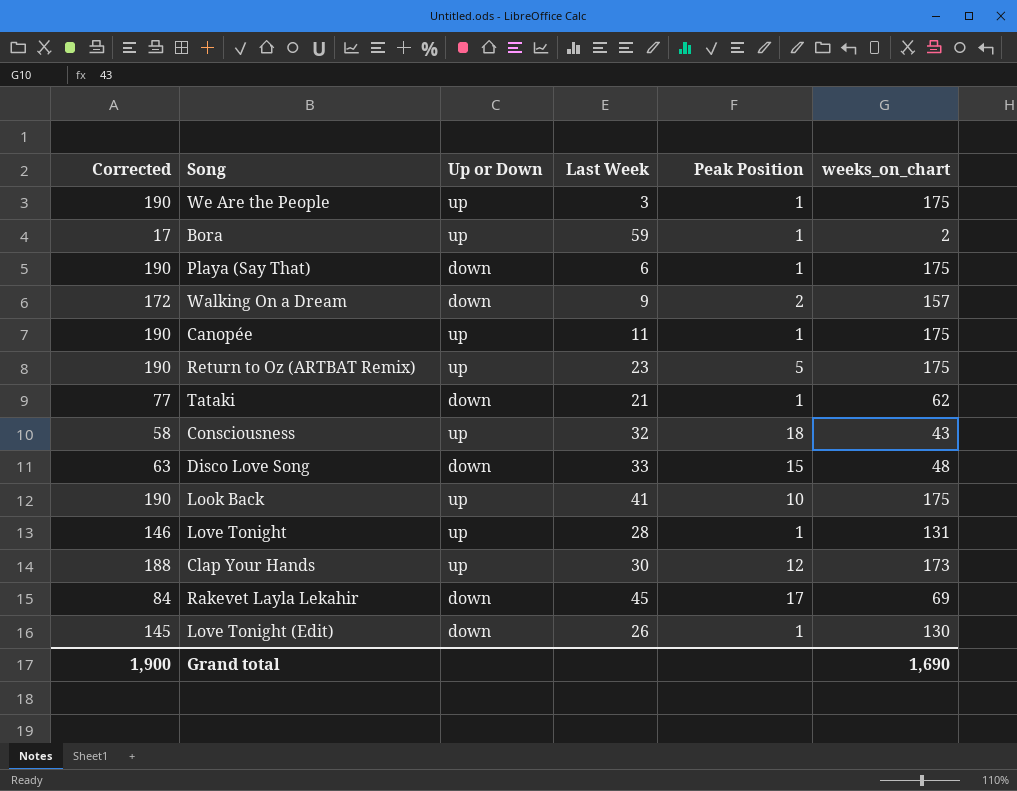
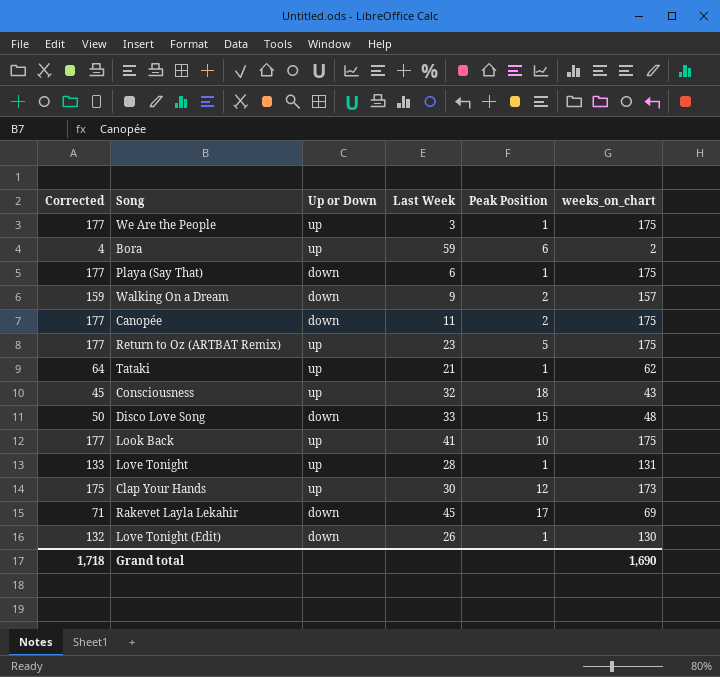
column Corrected | formula: [weeks_on_chart] + 15 -> [weeks_on_chart] + 2
Bora | Peak Position: 1 -> 6
Canopée | Up or Down: up -> down
Canopée | Peak Position: 1 -> 2
Tataki | Up or Down: down -> up
Grand total | Corrected: 1,900 -> 1,718

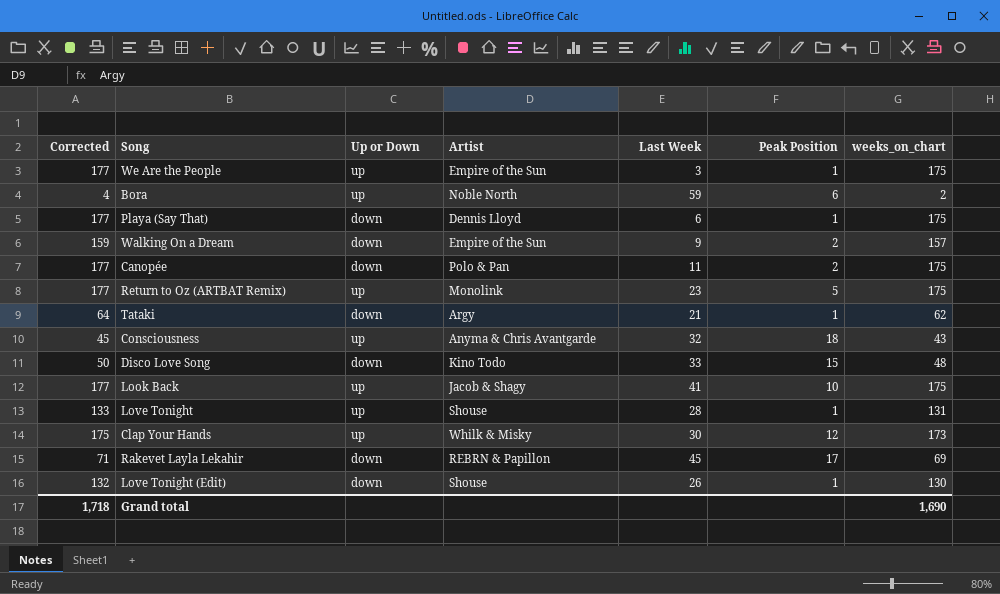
column Artist | position: none -> 4
Tataki | Up or Down: up -> down

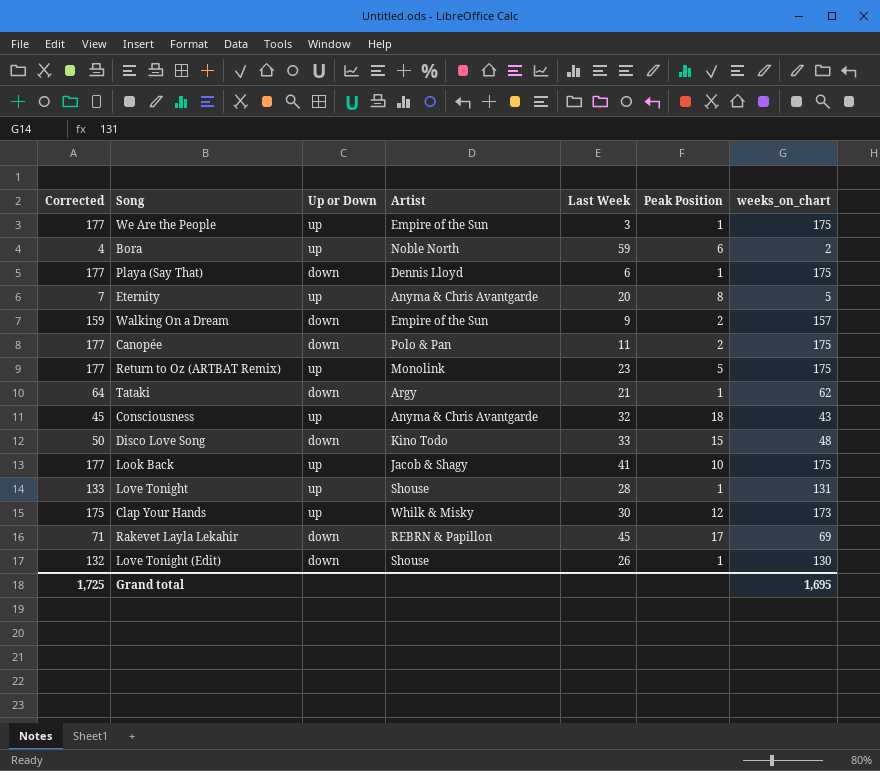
row Eternity: none -> 7 | up | Anyma & Chris Avantgarde | 20 | 8 | 5
Grand total | Corrected: 1,718 -> 1,725
Grand total | weeks_on_chart: 1,690 -> 1,695

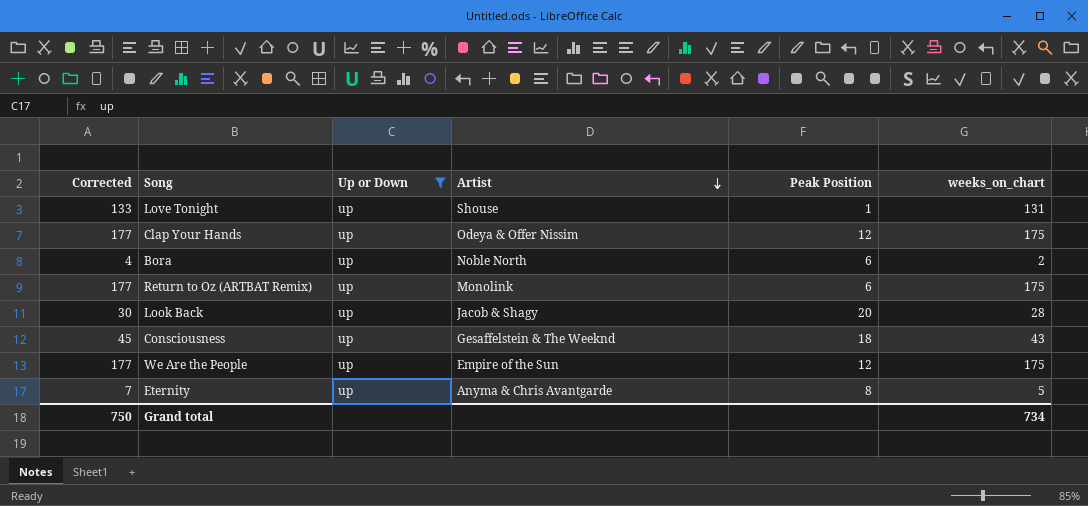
filter: none -> Up or Down = up
row order: none -> Artist descending
column Last Week | position: 5 -> none
Clap Your Hands | Corrected: 175 -> 177
Clap Your Hands | Artist: Whilk & Misky -> Odeya & Offer Nissim
Clap Your Hands | weeks_on_chart: 173 -> 175
Return to Oz (ARTBAT Remix) | Peak Position: 5 -> 6
Look Back | Corrected: 177 -> 30
Look Back | Peak Position: 10 -> 20
Look Back | weeks_on_chart: 175 -> 28
Consciousness | Artist: Anyma & Chris Avantgarde -> Gesaffelstein & The Weeknd
We Are the People | Peak Position: 1 -> 12
Grand total | Corrected: 1,725 -> 750
Grand total | weeks_on_chart: 1,695 -> 734

